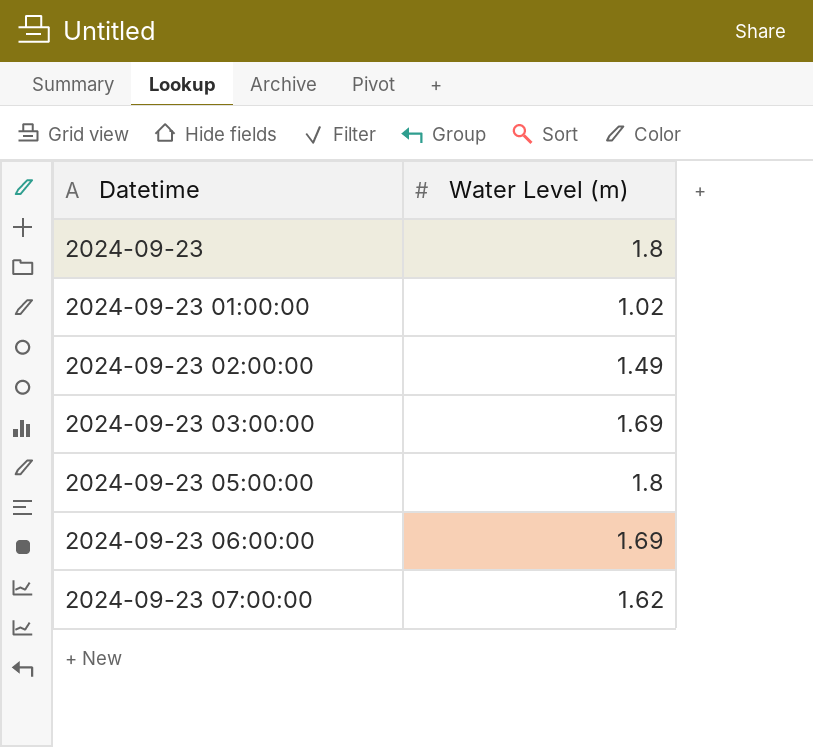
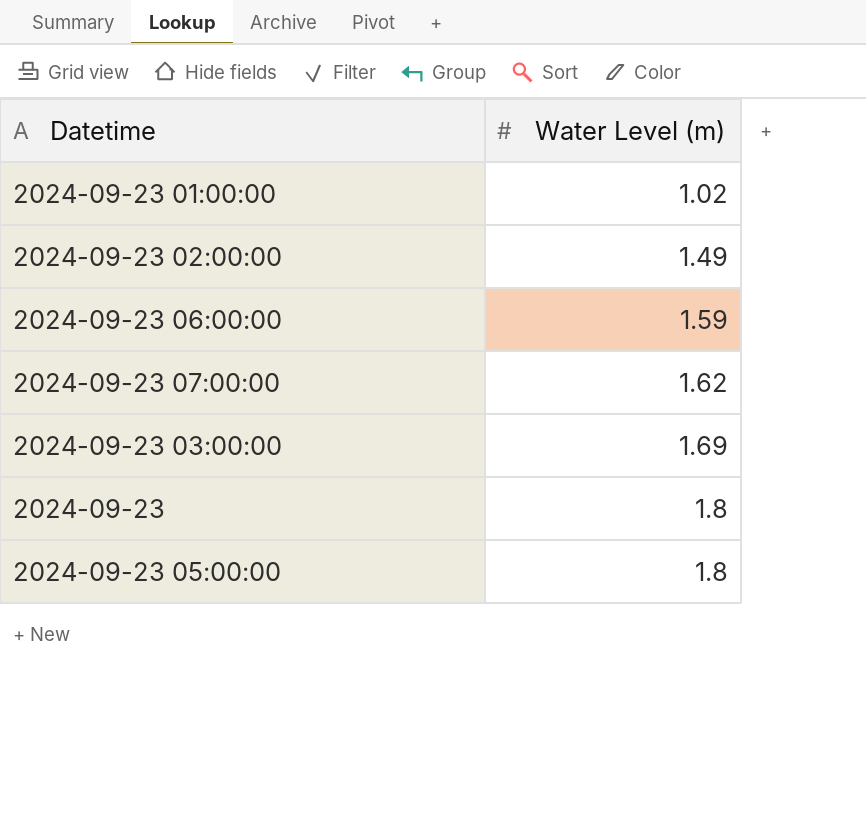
row order: Datetime ascending -> Water Level (m) ascending
2024-09-23 06:00:00 | Water Level (m): 1.69 -> 1.59

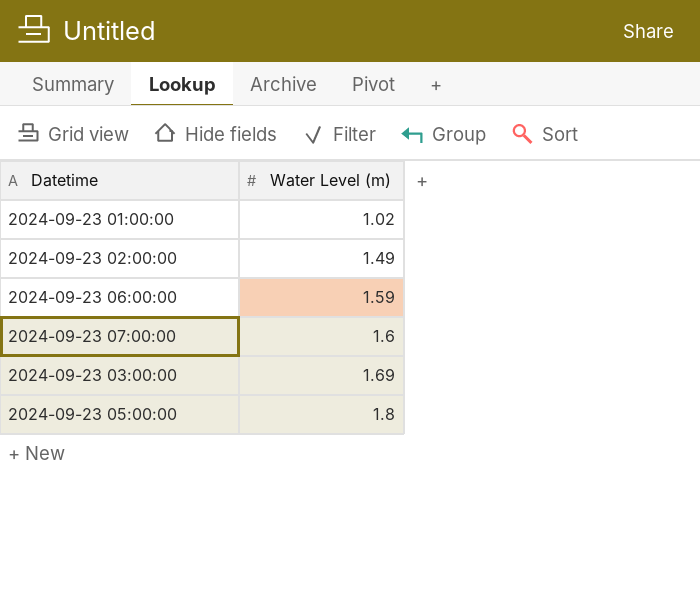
row 2024-09-23: 1.8 -> none
2024-09-23 07:00:00 | Water Level (m): 1.62 -> 1.6

